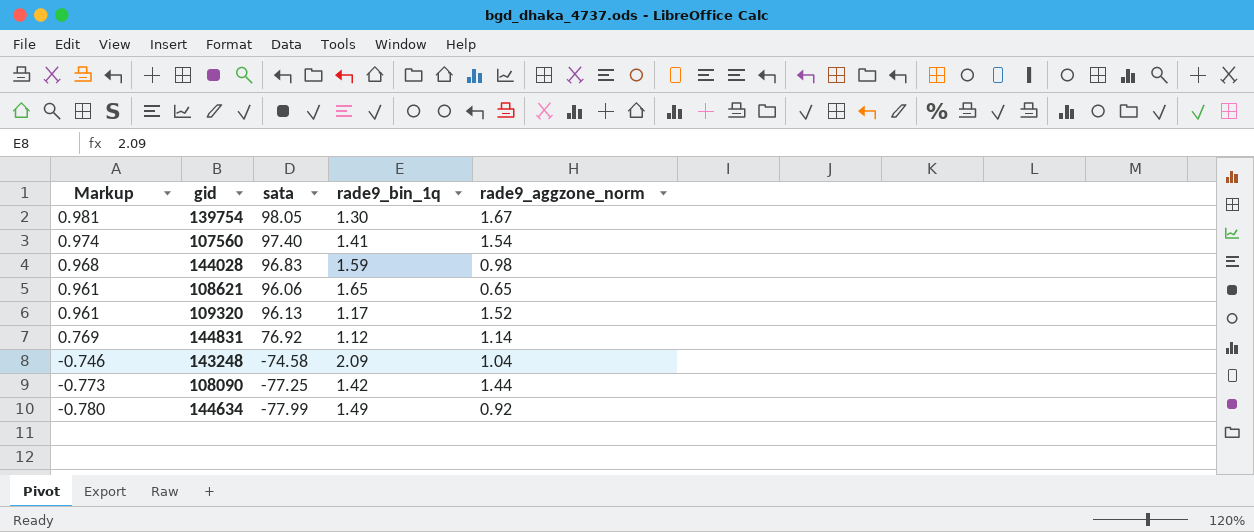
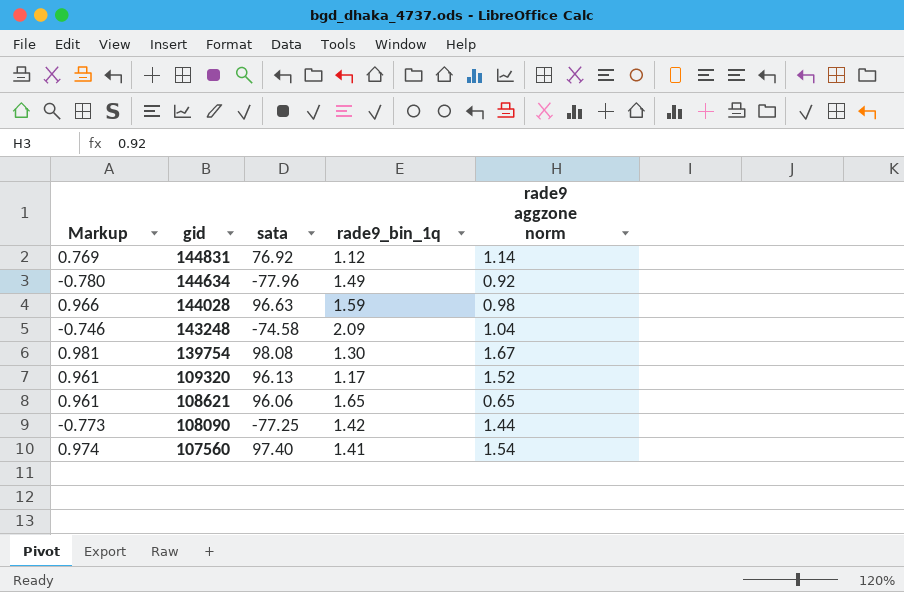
row order: Markup descending -> gid descending
column name: rade9_aggzone_norm -> rade9 aggzone norm
144634 | sata: -77.99 -> -77.96
144028 | Markup: 0.968 -> 0.966
144028 | sata: 96.83 -> 96.63
139754 | sata: 98.05 -> 98.08

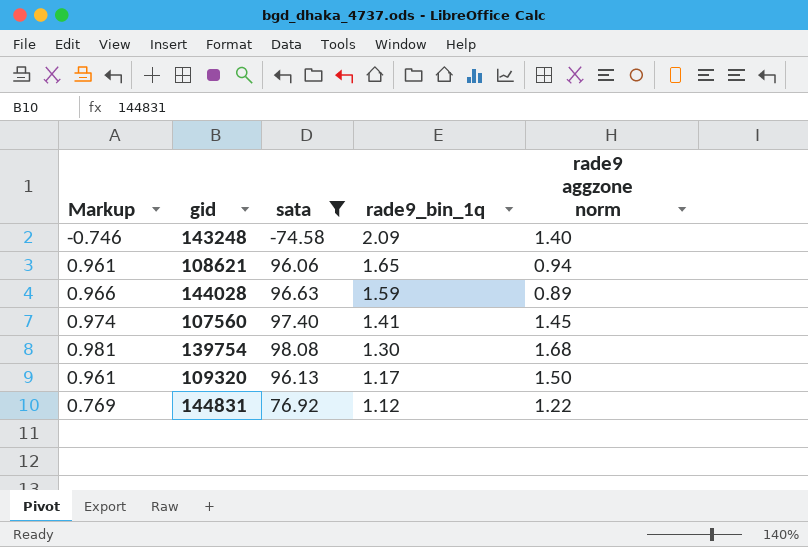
filter: none -> sata >= -74.58
row order: gid descending -> rade9_bin_1q descending
143248 | rade9 aggzone norm: 1.04 -> 1.40
108621 | rade9 aggzone norm: 0.65 -> 0.94
144028 | rade9 aggzone norm: 0.98 -> 0.89
107560 | rade9 aggzone norm: 1.54 -> 1.45
139754 | rade9 aggzone norm: 1.67 -> 1.68
109320 | rade9 aggzone norm: 1.52 -> 1.50
144831 | rade9 aggzone norm: 1.14 -> 1.22

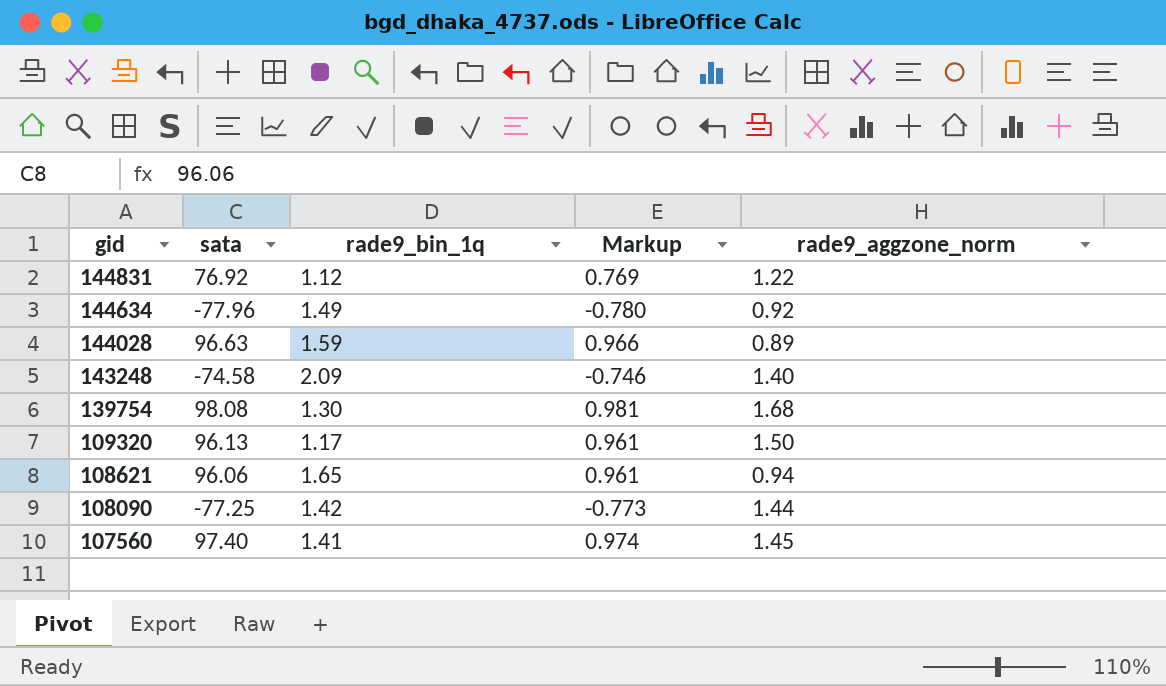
filter: sata >= -74.58 -> none
row order: rade9_bin_1q descending -> gid descending
column Markup | position: 1 -> 4
column name: rade9 aggzone norm -> rade9_aggzone_norm

